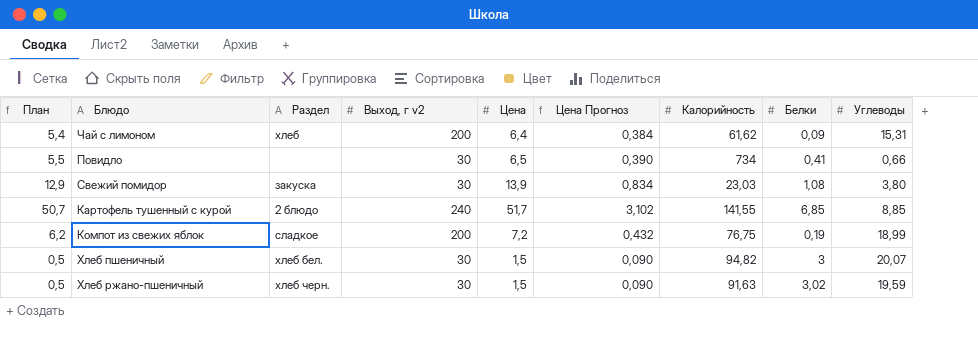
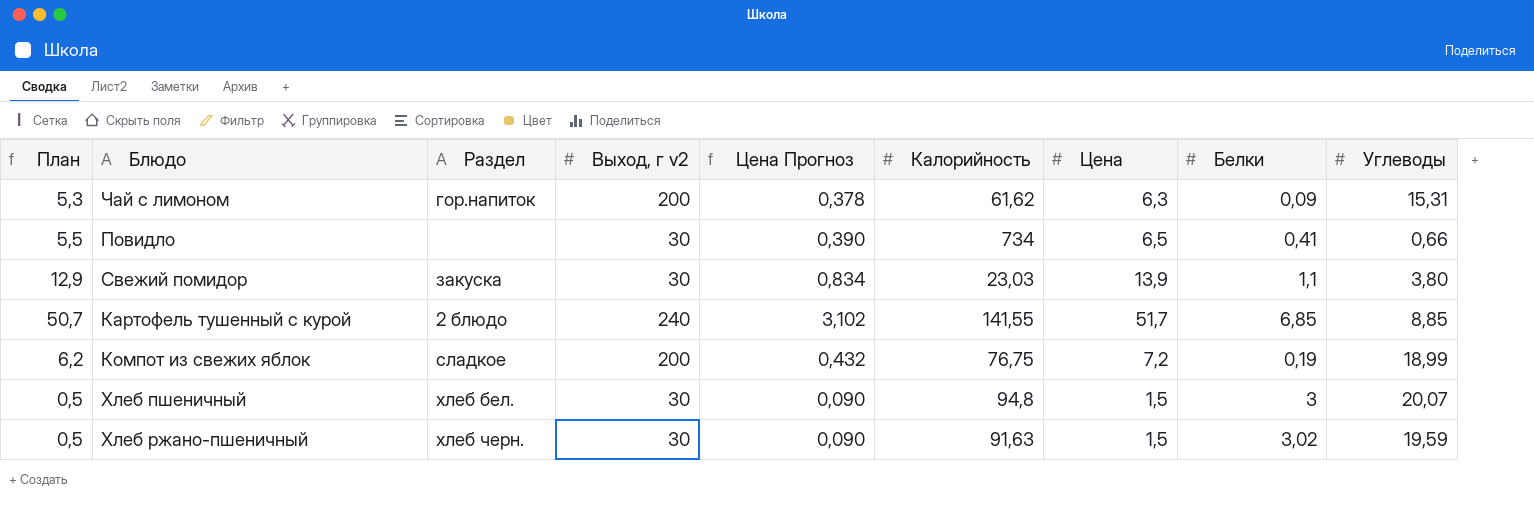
column Цена | position: 5 -> 7
Чай с лимоном | План: 5,4 -> 5,3
Чай с лимоном | Раздел: хлеб -> гор.напиток
Чай с лимоном | Цена Прогноз: 0,384 -> 0,378
Чай с лимоном | Цена: 6,4 -> 6,3
Свежий помидор | Белки: 1,08 -> 1,1
Хлеб пшеничный | Калорийность: 94,82 -> 94,8

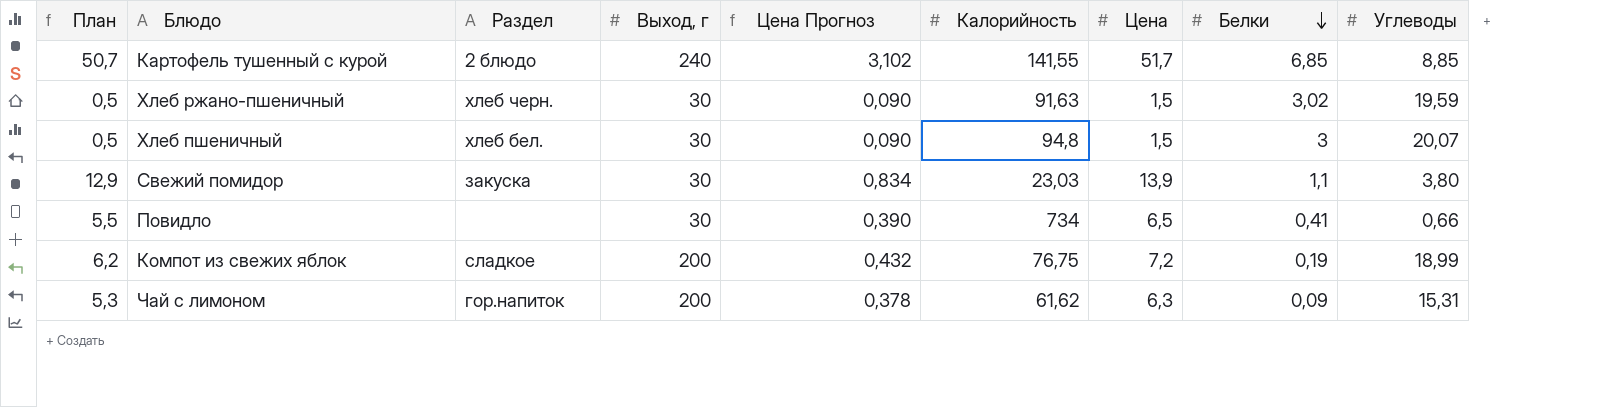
row order: none -> Белки descending
column name: Выход, г v2 -> Выход, г

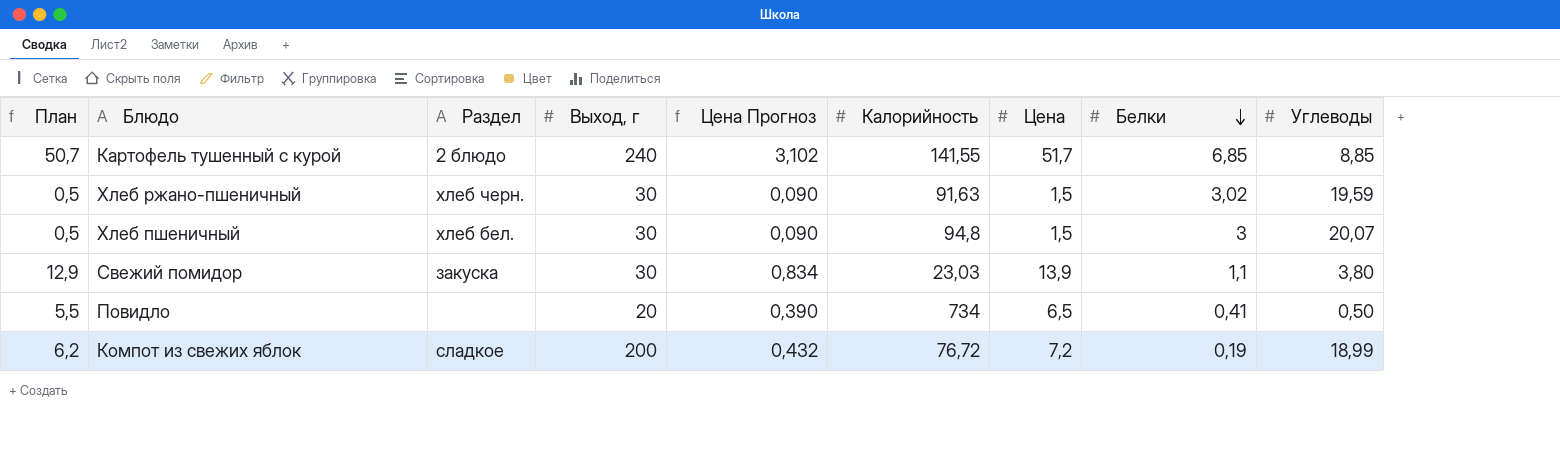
row Чай с лимоном: 5,3 | гор.напиток | 200 | 0,378 | 61,62 | 6,3 | 0,09 | 15,31 -> none
Повидло | Выход, г: 30 -> 20
Повидло | Углеводы: 0,66 -> 0,50
Компот из свежих яблок | Калорийность: 76,75 -> 76,72

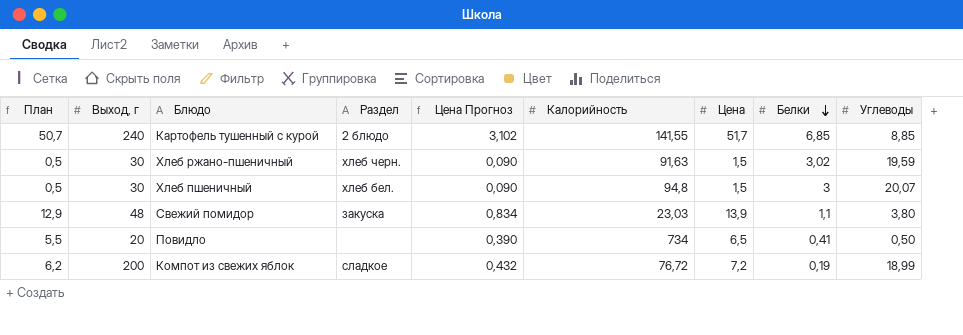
column Выход, г | position: 4 -> 2
Свежий помидор | Выход, г: 30 -> 48

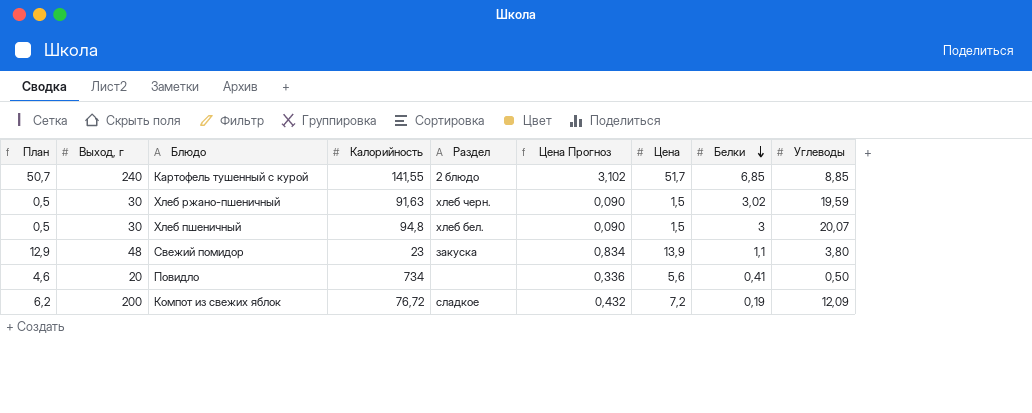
column Калорийность | position: 6 -> 4
Свежий помидор | Калорийность: 23,03 -> 23
Повидло | План: 5,5 -> 4,6
Повидло | Цена Прогноз: 0,390 -> 0,336
Повидло | Цена: 6,5 -> 5,6
Компот из свежих яблок | Углеводы: 18,99 -> 12,09

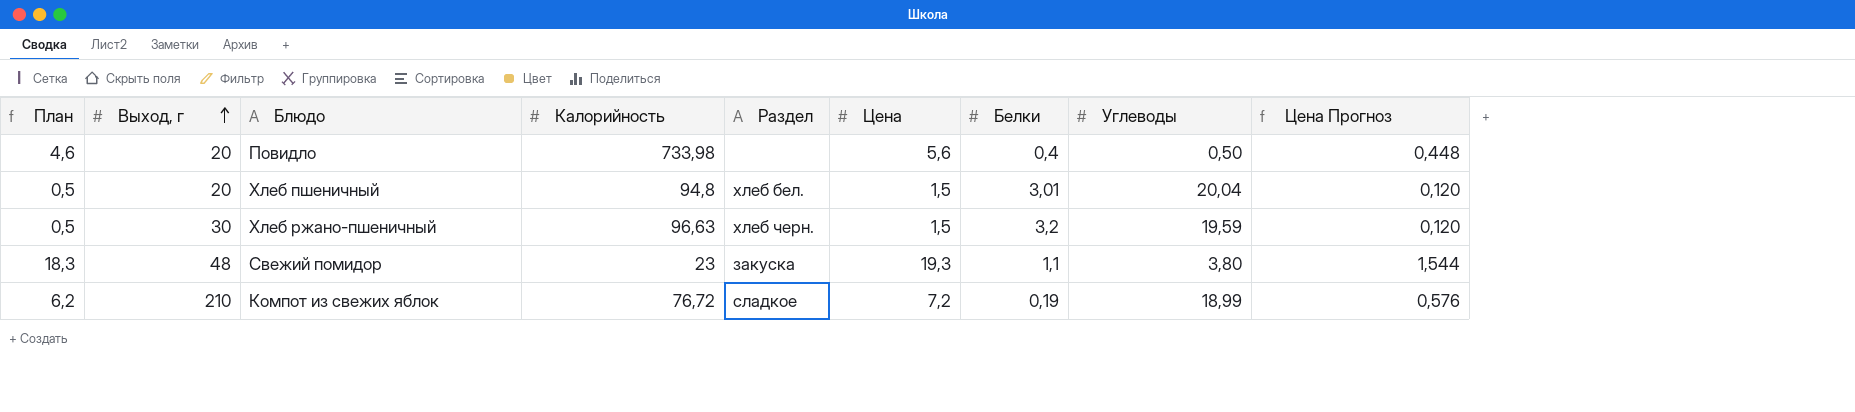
row order: Белки descending -> Выход, г ascending
column Цена Прогноз | formula: [Цена] * 0,06 -> [Цена] * 0,08
column Цена Прогноз | position: 6 -> 9
row Картофель тушенный с курой: 50,7 | 240 | 141,55 | 2 блюдо | 3,102 | 51,7 | 6,85 | 8,85 -> none
Повидло | Калорийность: 734 -> 733,98
Повидло | Белки: 0,41 -> 0,4
Хлеб пшеничный | Выход, г: 30 -> 20
Хлеб пшеничный | Белки: 3 -> 3,01
Хлеб пшеничный | Углеводы: 20,07 -> 20,04
Хлеб ржано-пшеничный | Калорийность: 91,63 -> 96,63
Хлеб ржано-пшеничный | Белки: 3,02 -> 3,2
Свежий помидор | План: 12,9 -> 18,3
Свежий помидор | Цена: 13,9 -> 19,3
Компот из свежих яблок | Выход, г: 200 -> 210
Компот из свежих яблок | Углеводы: 12,09 -> 18,99

